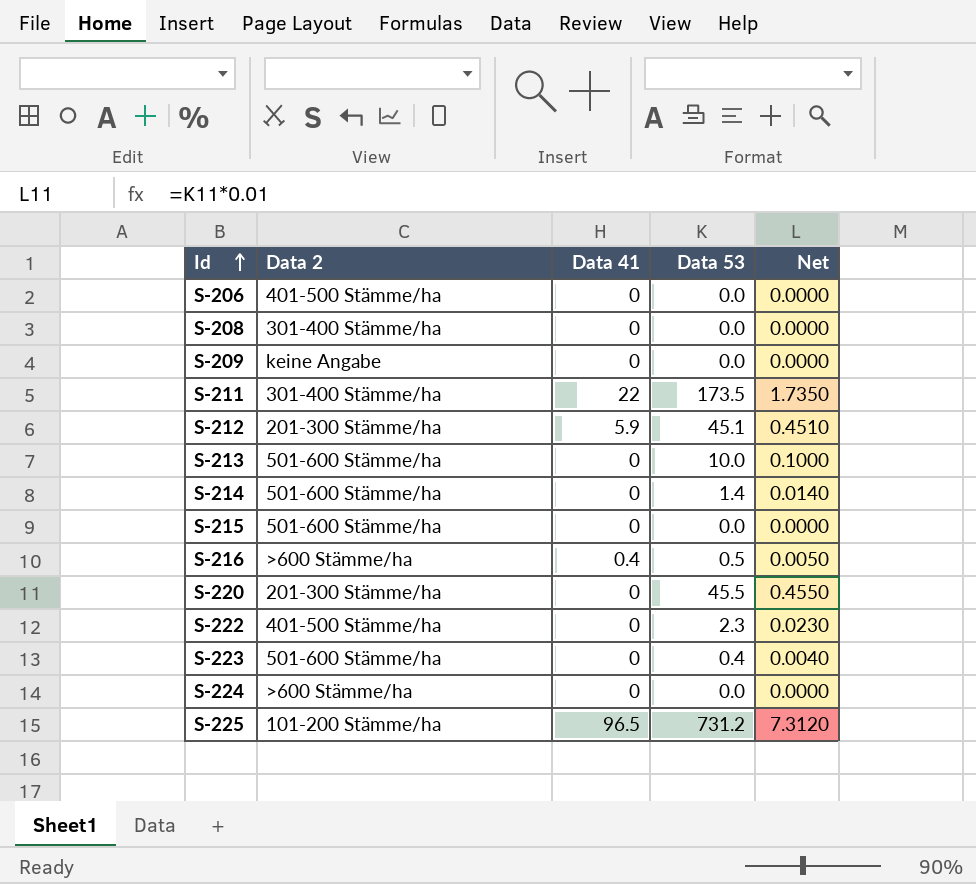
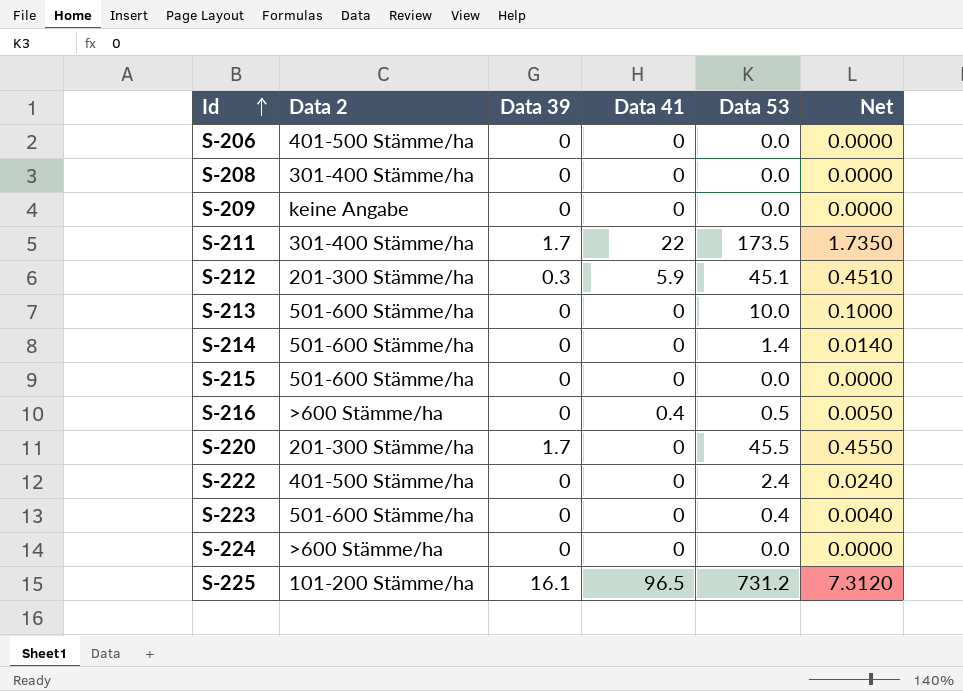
column Data 39 | position: none -> 3
S-222 | Data 53: 2.3 -> 2.4
S-222 | Net: 0.0230 -> 0.0240

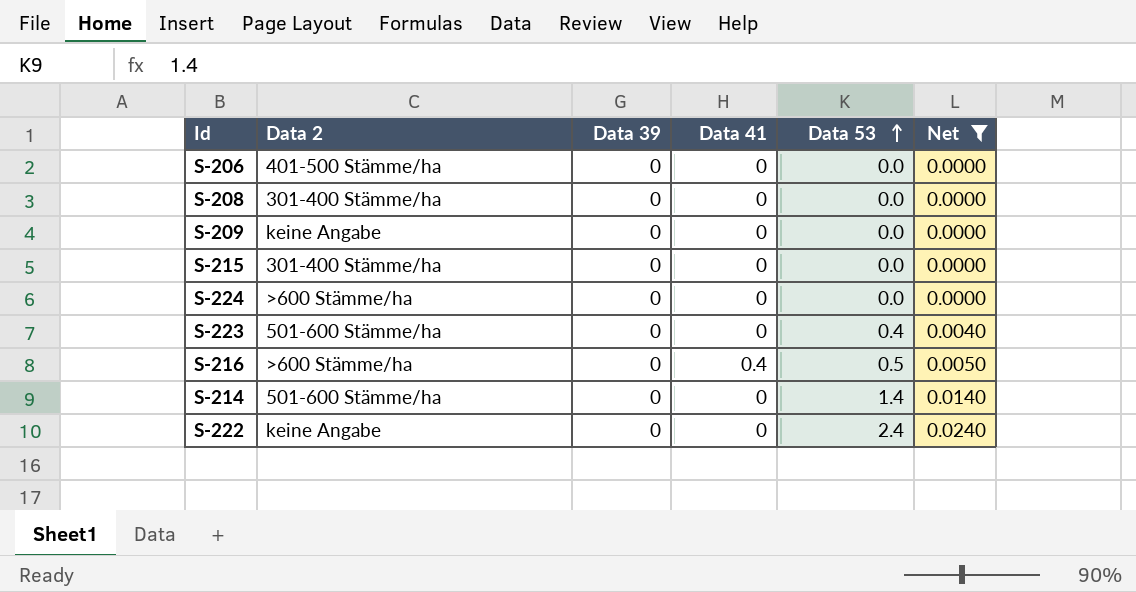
filter: none -> Net <= 0.0240
row order: Id ascending -> Data 53 ascending
S-215 | Data 2: 501-600 Stämme/ha -> 301-400 Stämme/ha
S-222 | Data 2: 401-500 Stämme/ha -> keine Angabe

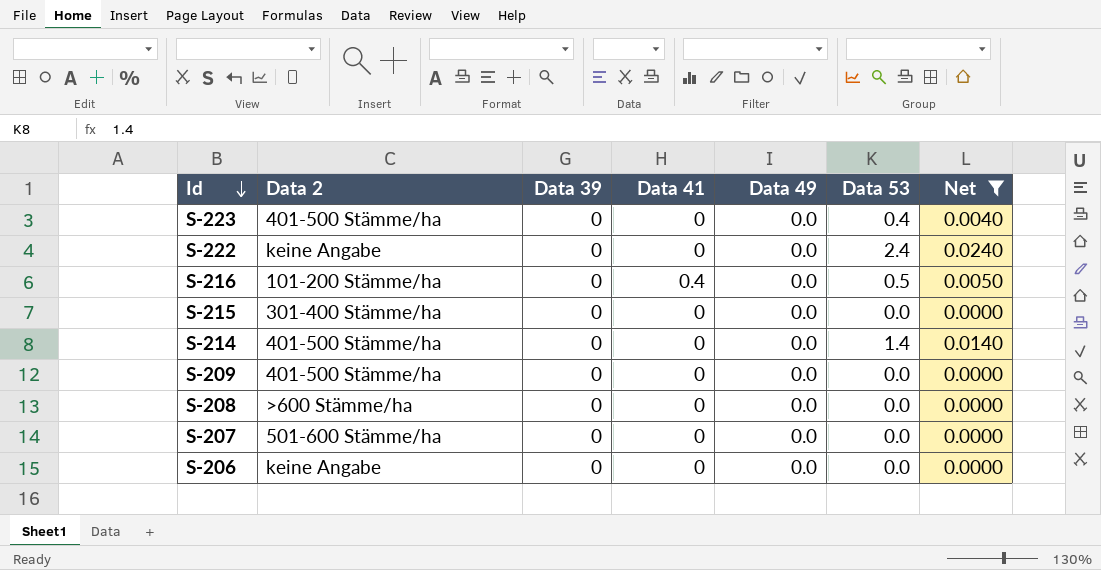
row order: Data 53 ascending -> Id descending
column Data 49 | position: none -> 5
row S-224: >600 Stämme/ha | 0 | 0 | 0.0 | 0.0000 -> none
S-223 | Data 2: 501-600 Stämme/ha -> 401-500 Stämme/ha
S-216 | Data 2: >600 Stämme/ha -> 101-200 Stämme/ha
S-214 | Data 2: 501-600 Stämme/ha -> 401-500 Stämme/ha
S-209 | Data 2: keine Angabe -> 401-500 Stämme/ha
S-208 | Data 2: 301-400 Stämme/ha -> >600 Stämme/ha
row S-207: none -> 501-600 Stämme/ha | 0 | 0 | 0.0 | 0.0 | 0.0000
S-206 | Data 2: 401-500 Stämme/ha -> keine Angabe

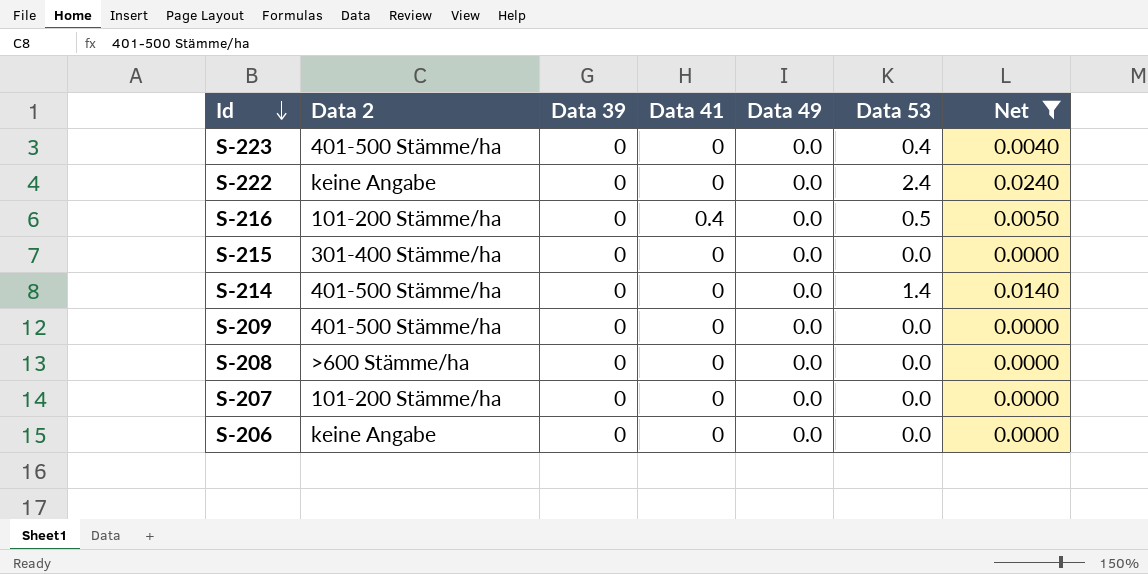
S-207 | Data 2: 501-600 Stämme/ha -> 101-200 Stämme/ha

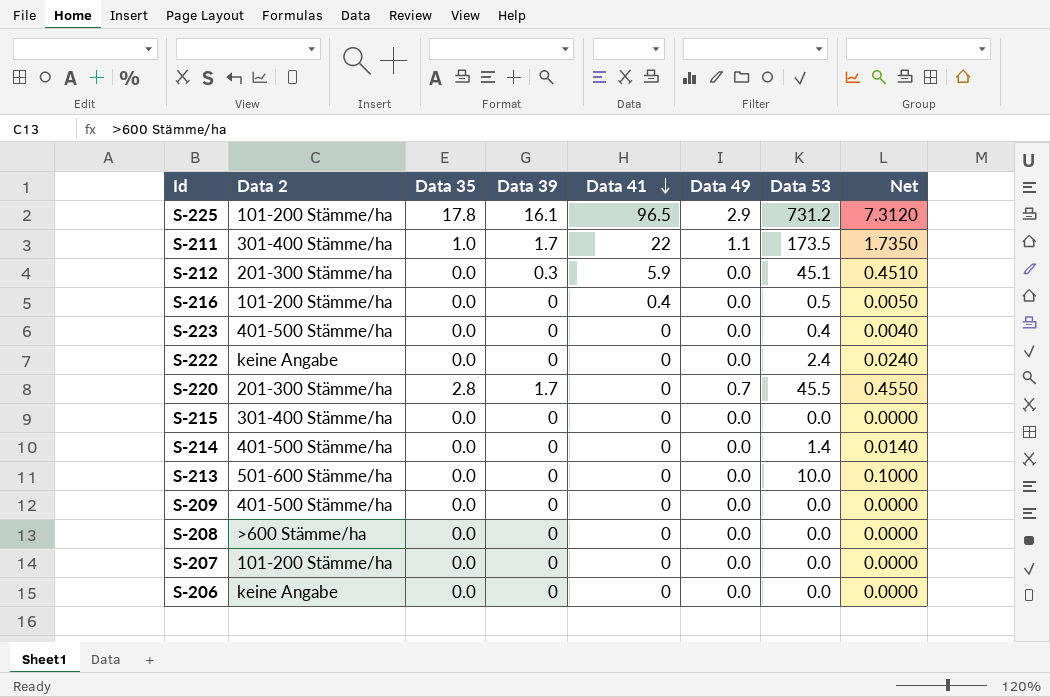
filter: Net <= 0.0240 -> none
row order: Id descending -> Data 41 descending
column Data 35 | position: none -> 3

